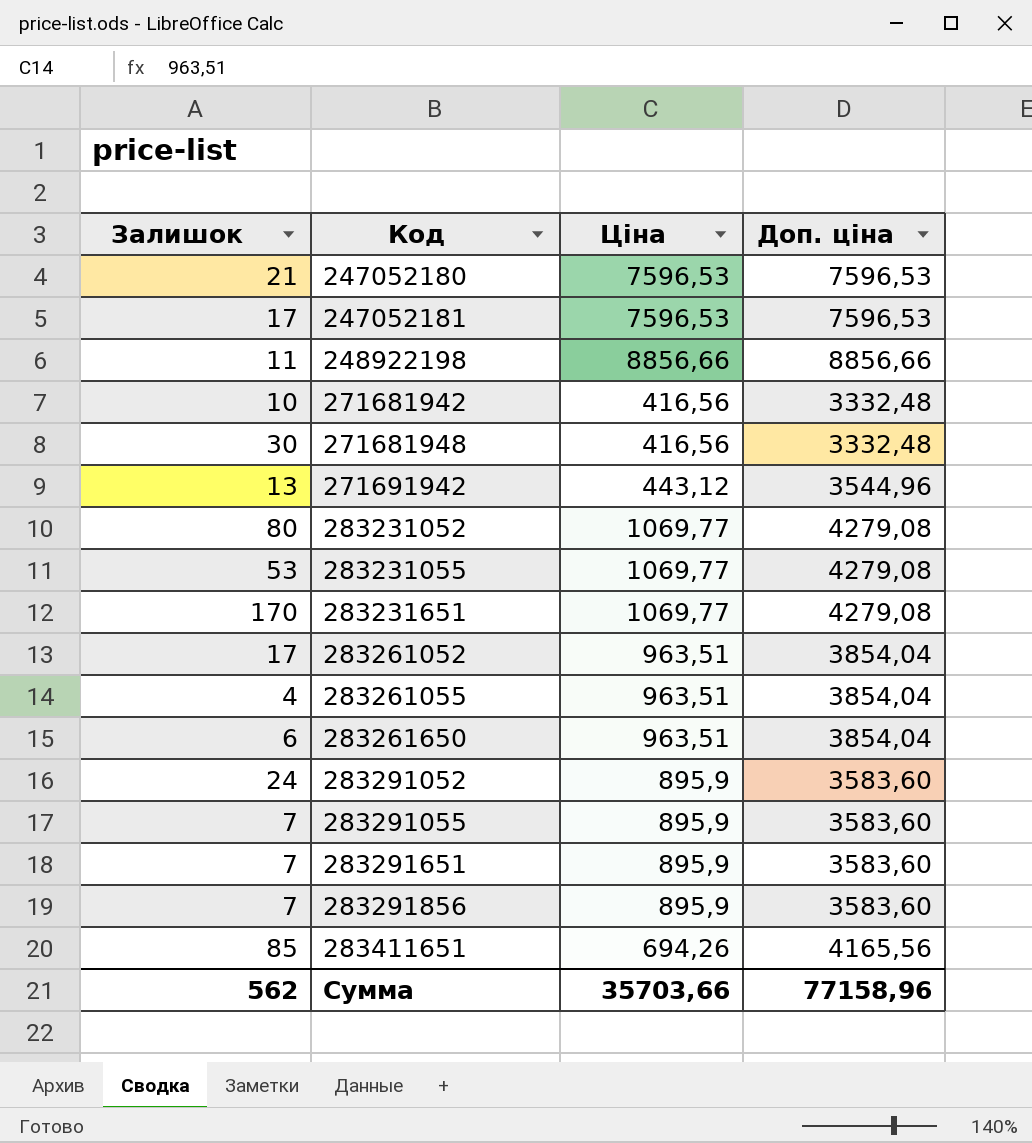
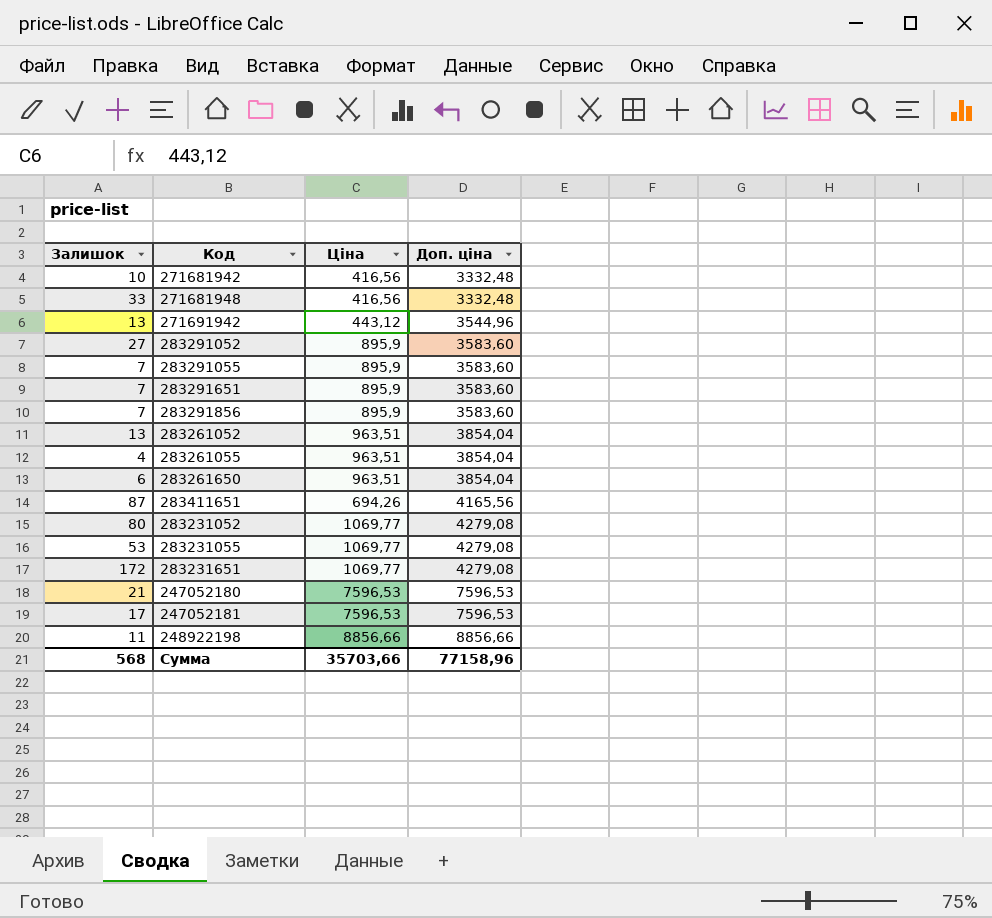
row order: Код ascending -> Доп. ціна ascending
271681948 | Залишок: 30 -> 33
283291052 | Залишок: 24 -> 27
283261052 | Залишок: 17 -> 13
283411651 | Залишок: 85 -> 87
283231651 | Залишок: 170 -> 172
Сумма | Залишок: 562 -> 568

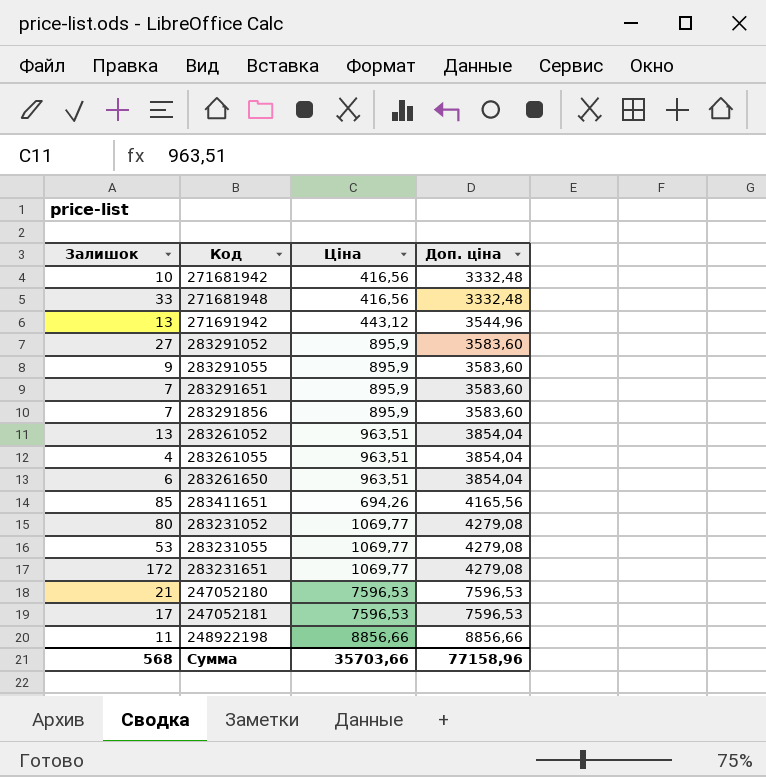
283291055 | Залишок: 7 -> 9
283411651 | Залишок: 87 -> 85

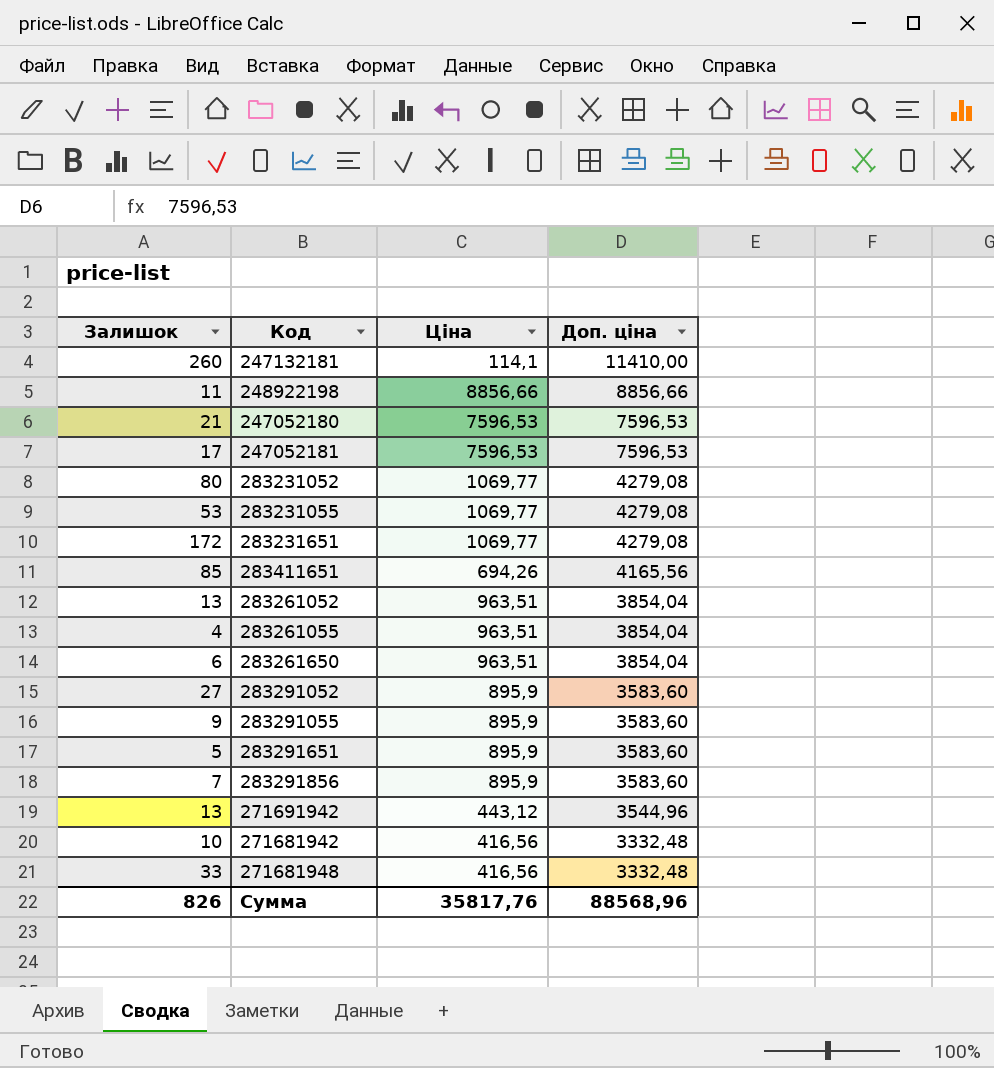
row order: Доп. ціна ascending -> Доп. ціна descending
row 247132181: none -> 260 | 114,1 | 11410,00
283291651 | Залишок: 7 -> 5
Сумма | Залишок: 568 -> 826
Сумма | Ціна: 35703,66 -> 35817,76
Сумма | Доп. ціна: 77158,96 -> 88568,96

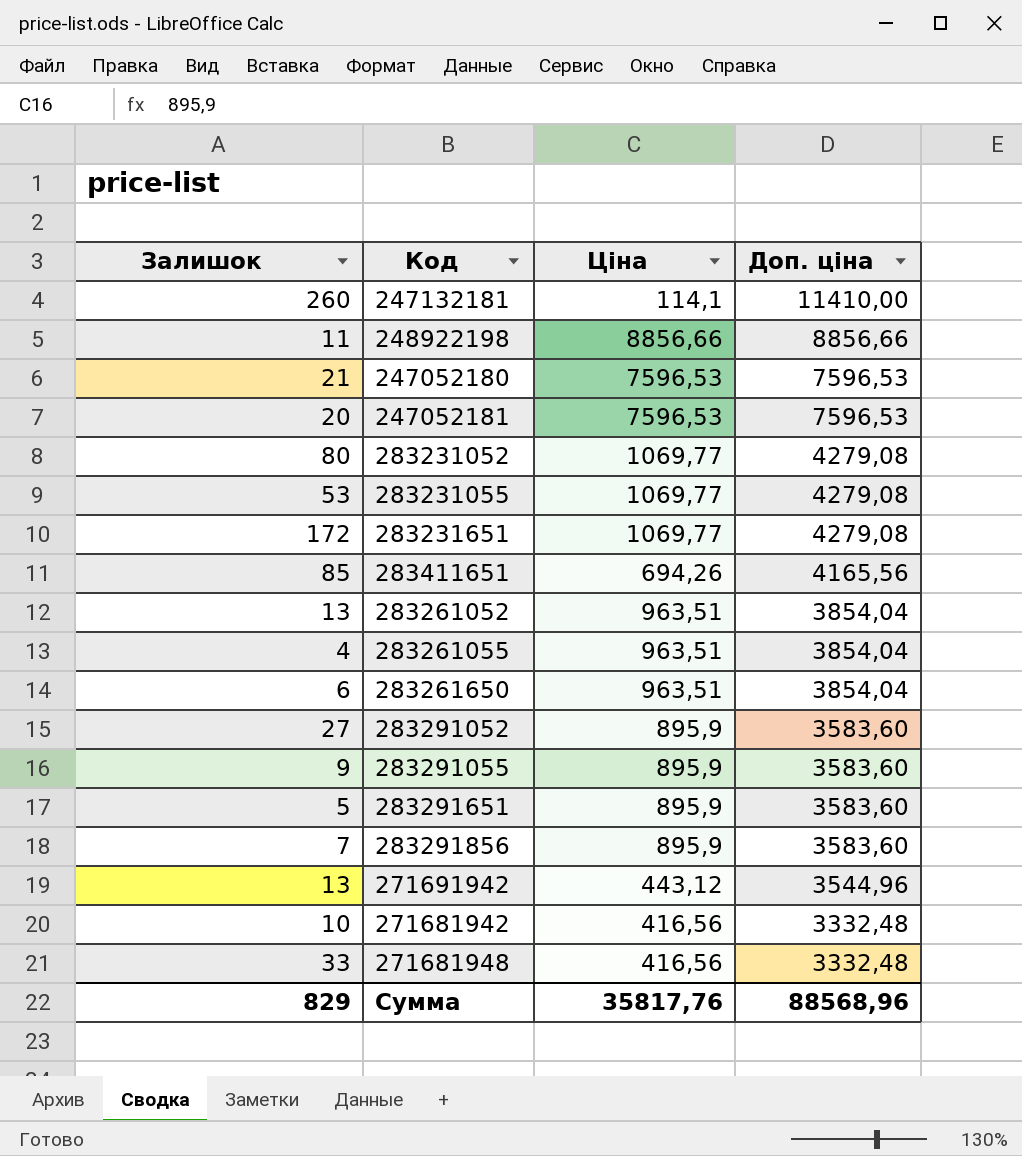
247052181 | Залишок: 17 -> 20
Сумма | Залишок: 826 -> 829

